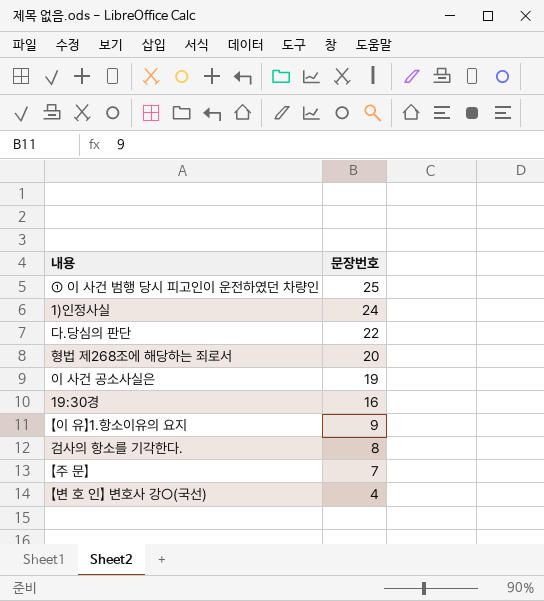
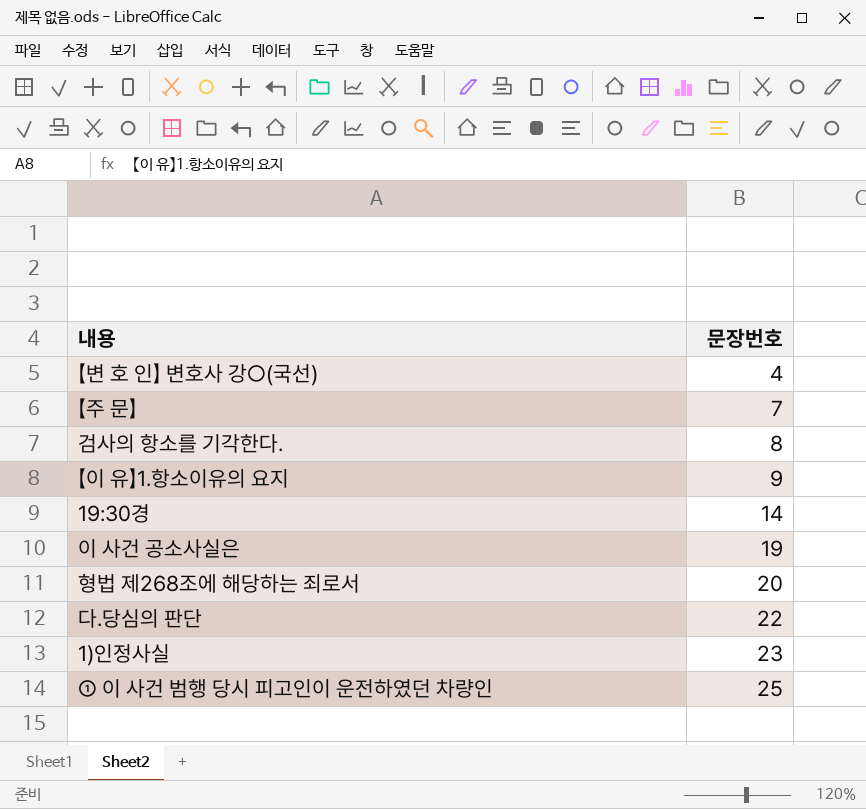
row order: 문장번호 descending -> 문장번호 ascending
19:30경 | 문장번호: 16 -> 14
1)인정사실 | 문장번호: 24 -> 23

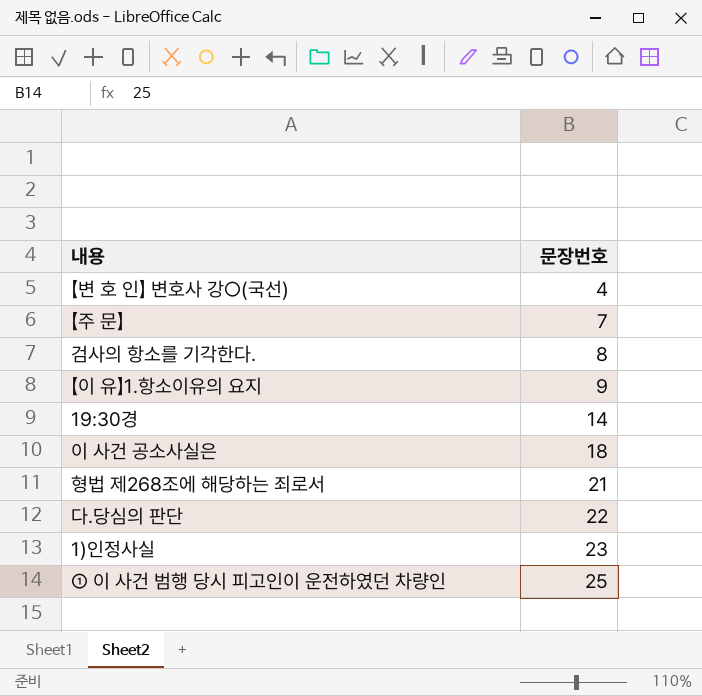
이 사건 공소사실은 | 문장번호: 19 -> 18
형법 제268조에 해당하는 죄로서 | 문장번호: 20 -> 21

